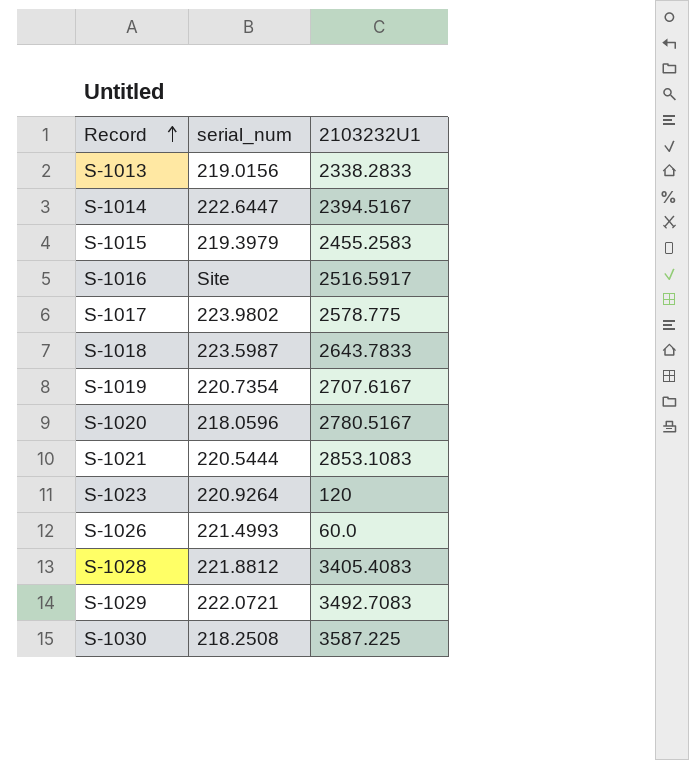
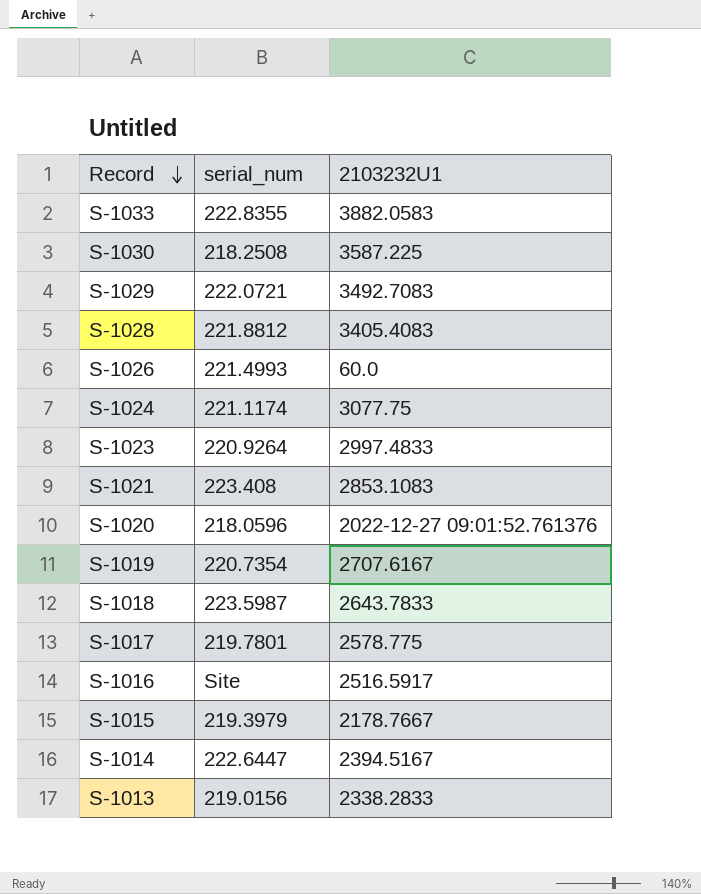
row order: Record ascending -> Record descending
row S-1033: none -> 222.8355 | 3882.0583
row S-1024: none -> 221.1174 | 3077.75
S-1023 | 2103232U1: 120 -> 2997.4833
S-1021 | serial_num: 220.5444 -> 223.408
S-1020 | 2103232U1: 2780.5167 -> 2022-12-27 09:01:52.761376
S-1017 | serial_num: 223.9802 -> 219.7801
S-1015 | 2103232U1: 2455.2583 -> 2178.7667

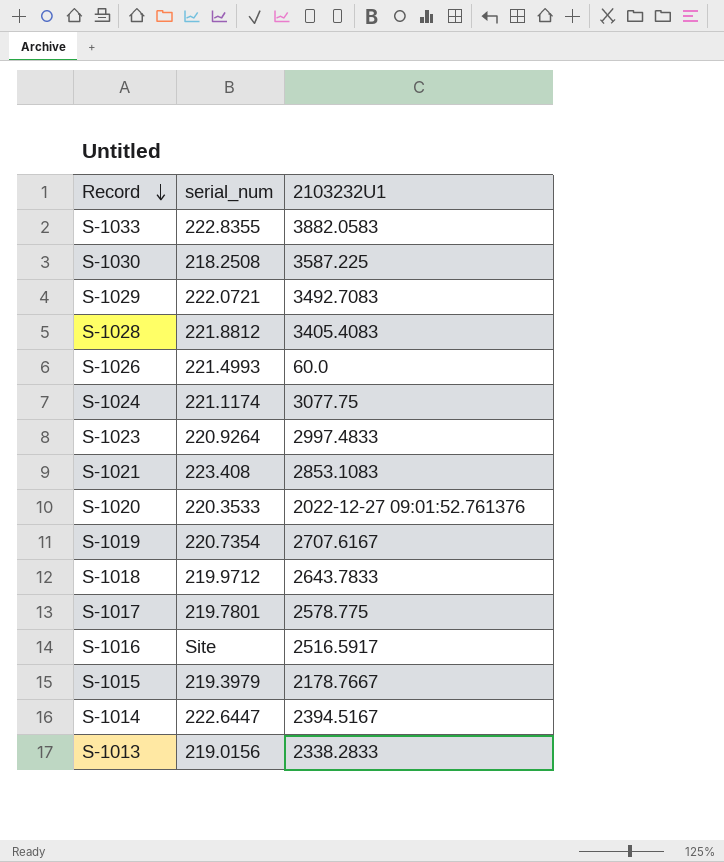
S-1020 | serial_num: 218.0596 -> 220.3533
S-1018 | serial_num: 223.5987 -> 219.9712

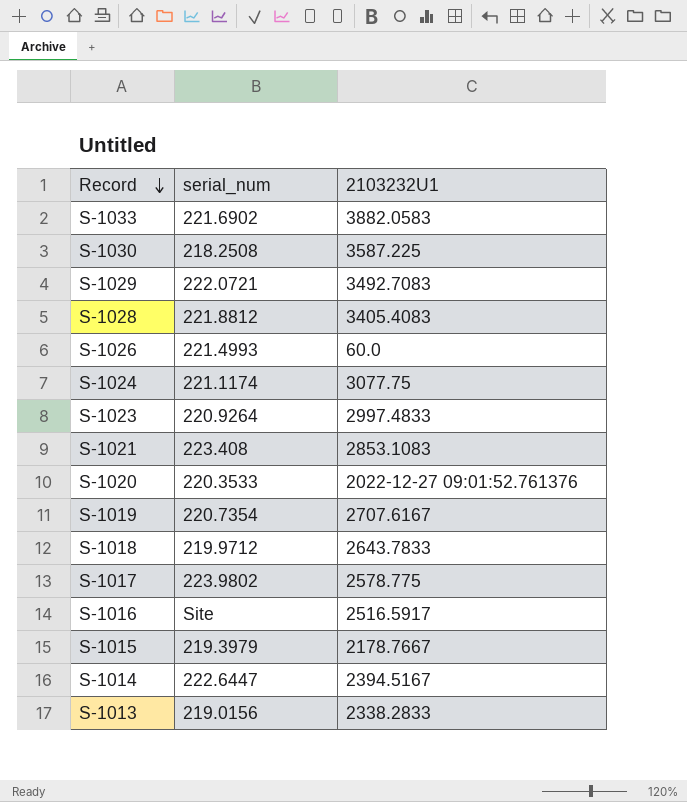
S-1033 | serial_num: 222.8355 -> 221.6902
S-1017 | serial_num: 219.7801 -> 223.9802

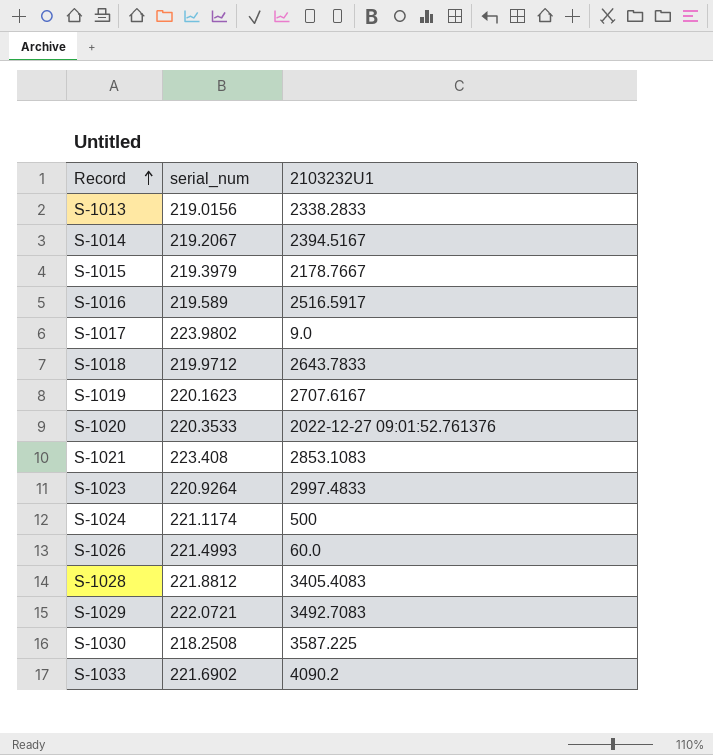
row order: Record descending -> Record ascending
S-1014 | serial_num: 222.6447 -> 219.2067
S-1016 | serial_num: Site -> 219.589
S-1017 | 2103232U1: 2578.775 -> 9.0
S-1019 | serial_num: 220.7354 -> 220.1623
S-1024 | 2103232U1: 3077.75 -> 500
S-1033 | 2103232U1: 3882.0583 -> 4090.2

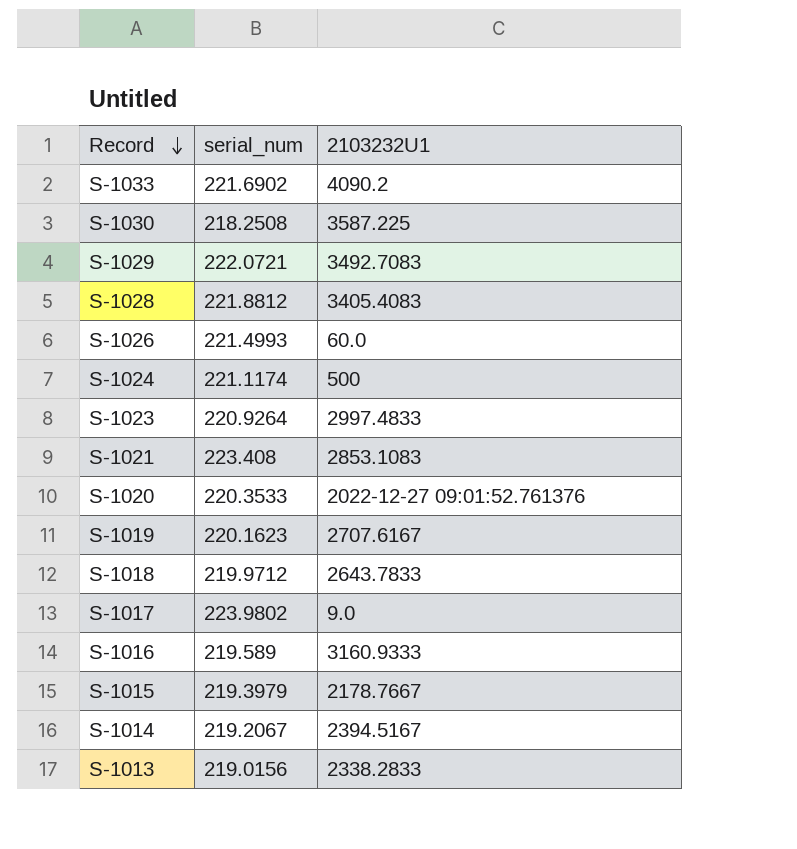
row order: Record ascending -> Record descending
S-1016 | 2103232U1: 2516.5917 -> 3160.9333

